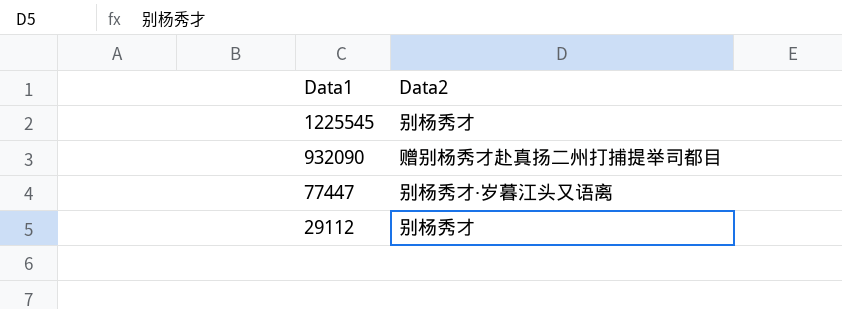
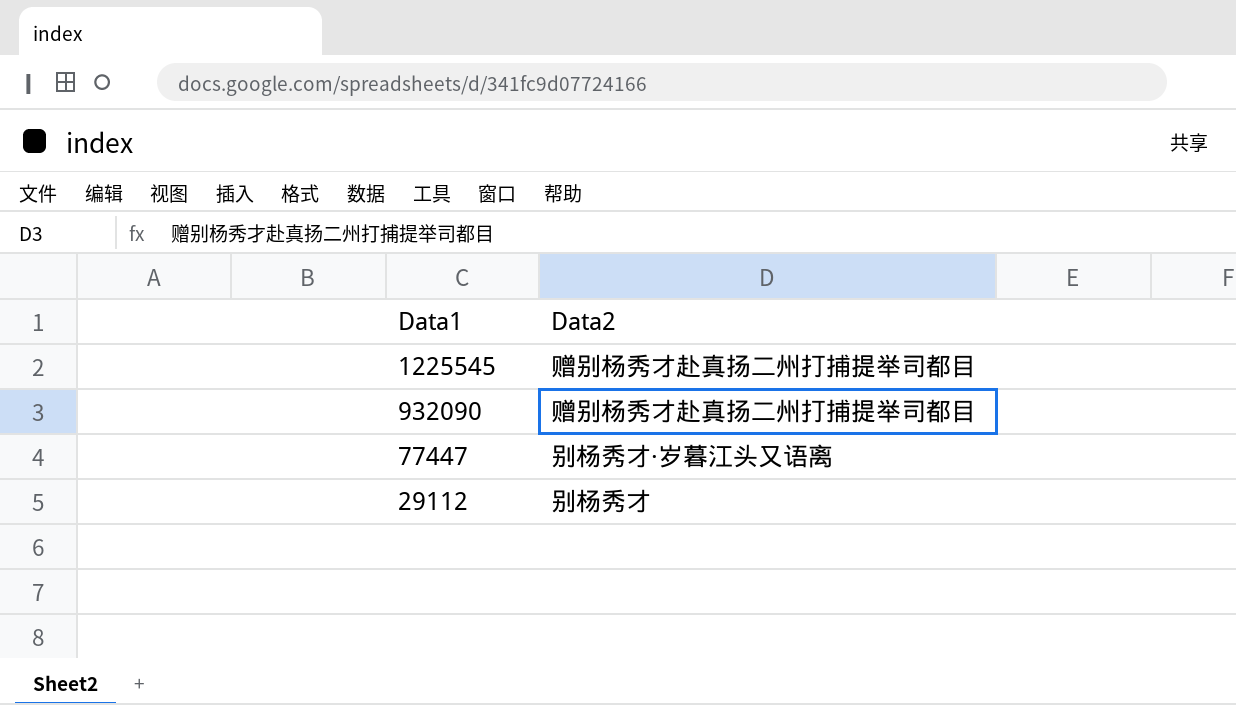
1225545 | Data2: 别杨秀才 -> 赠别杨秀才赴真扬二州打捕提举司都目

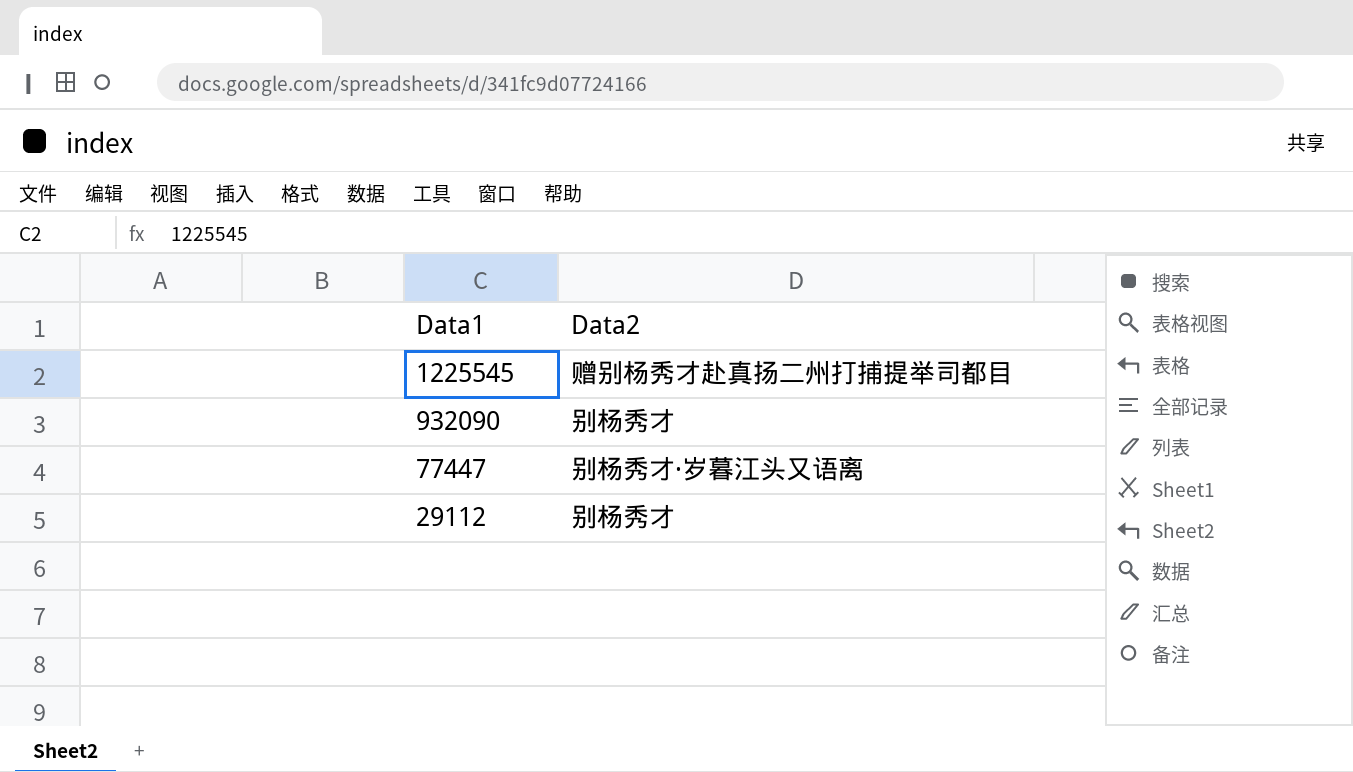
932090 | Data2: 赠别杨秀才赴真扬二州打捕提举司都目 -> 别杨秀才

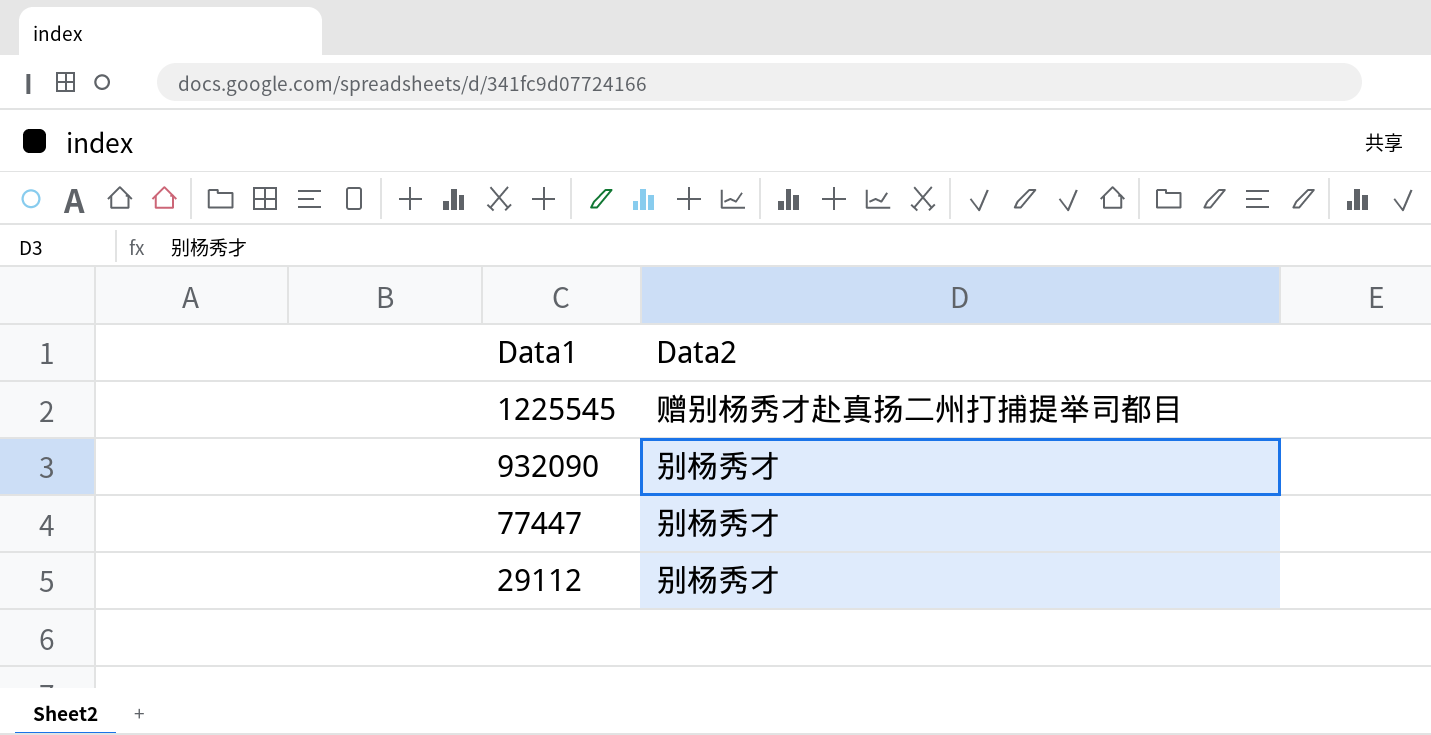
77447 | Data2: 别杨秀才·岁暮江头又语离 -> 别杨秀才

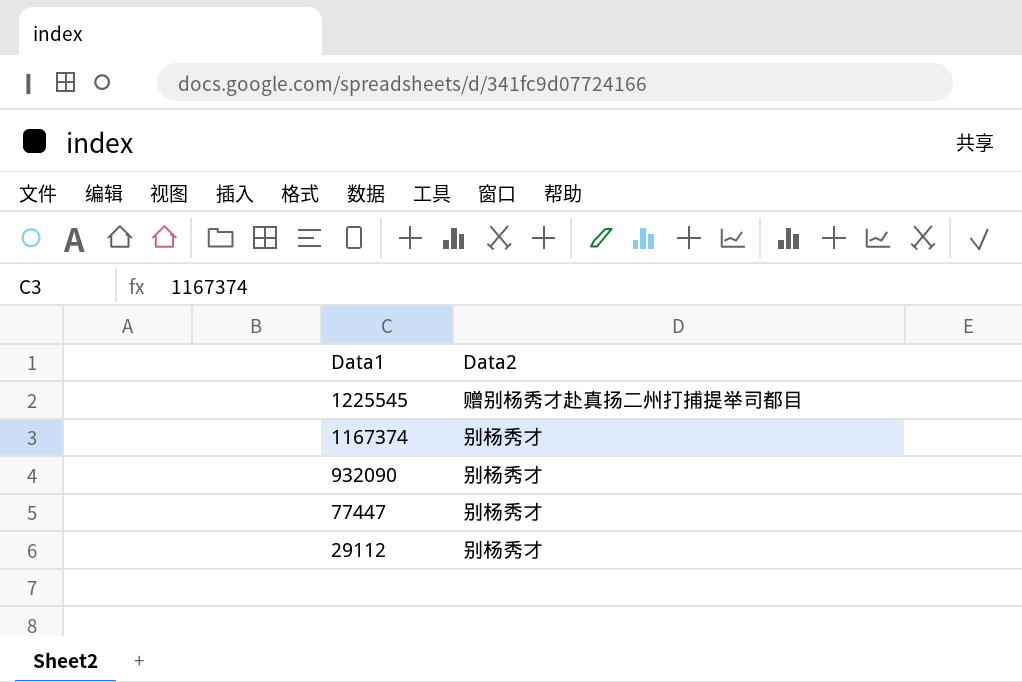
row 1167374: none -> 别杨秀才

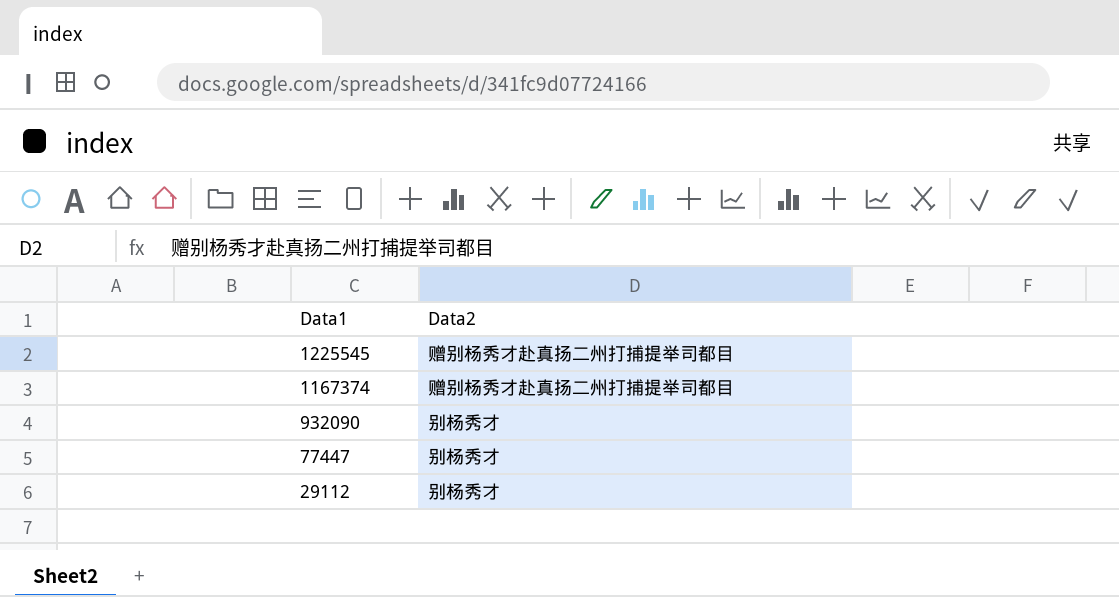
1167374 | Data2: 别杨秀才 -> 赠别杨秀才赴真扬二州打捕提举司都目

